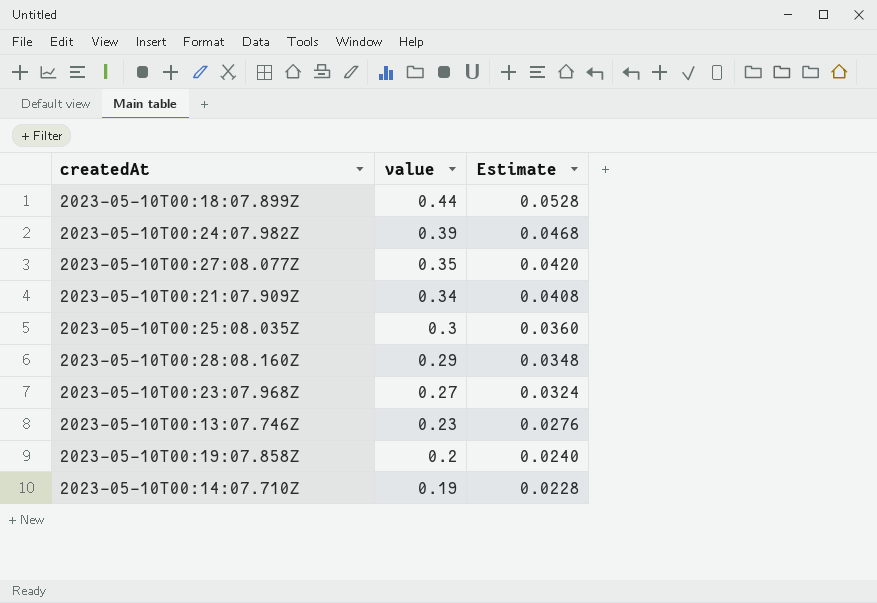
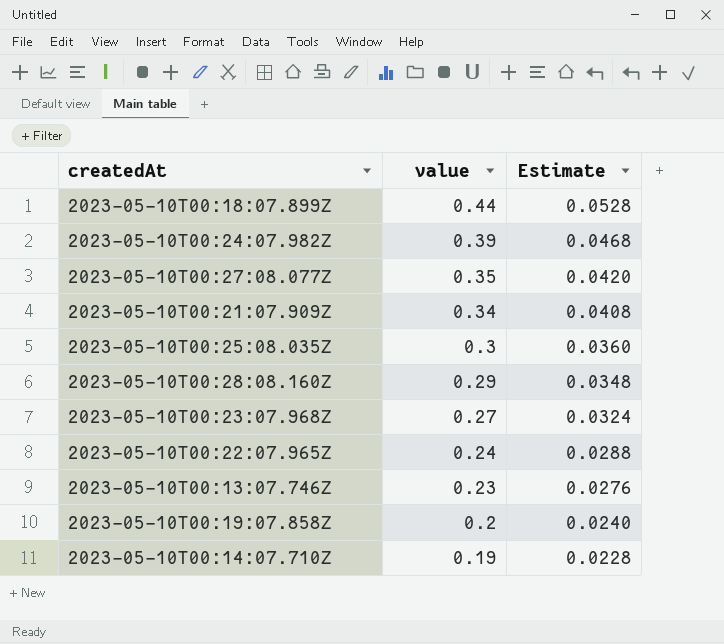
row 2023-05-10T00:22:07.965Z: none -> 0.24 | 0.0288

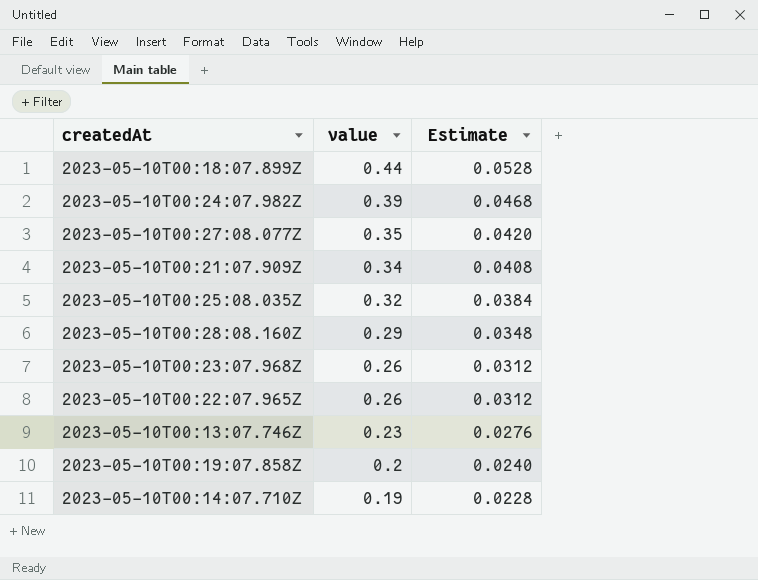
2023-05-10T00:25:08.035Z | value: 0.3 -> 0.32
2023-05-10T00:25:08.035Z | Estimate: 0.0360 -> 0.0384
2023-05-10T00:23:07.968Z | value: 0.27 -> 0.26
2023-05-10T00:23:07.968Z | Estimate: 0.0324 -> 0.0312
2023-05-10T00:22:07.965Z | value: 0.24 -> 0.26
2023-05-10T00:22:07.965Z | Estimate: 0.0288 -> 0.0312

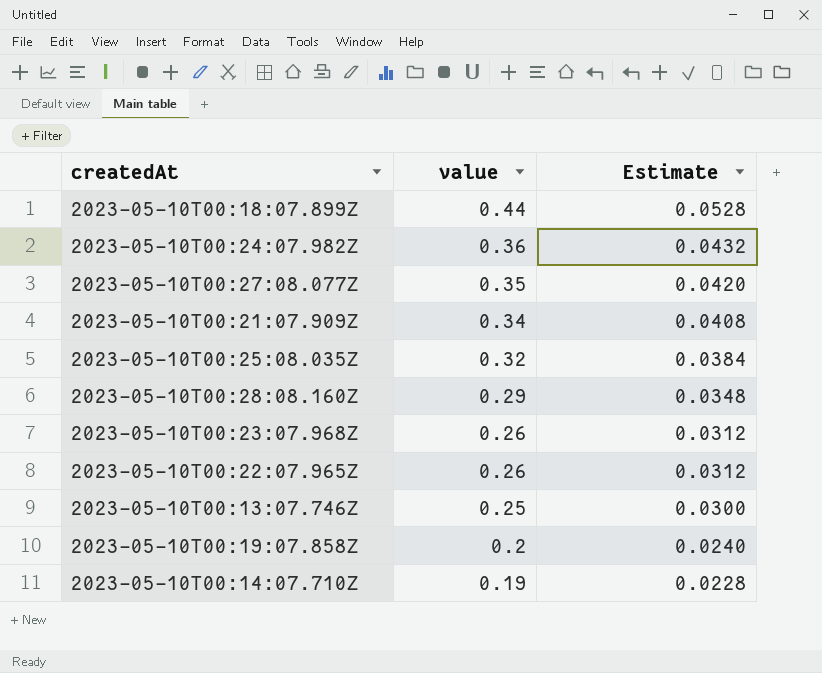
2023-05-10T00:24:07.982Z | value: 0.39 -> 0.36
2023-05-10T00:24:07.982Z | Estimate: 0.0468 -> 0.0432
2023-05-10T00:13:07.746Z | value: 0.23 -> 0.25
2023-05-10T00:13:07.746Z | Estimate: 0.0276 -> 0.0300

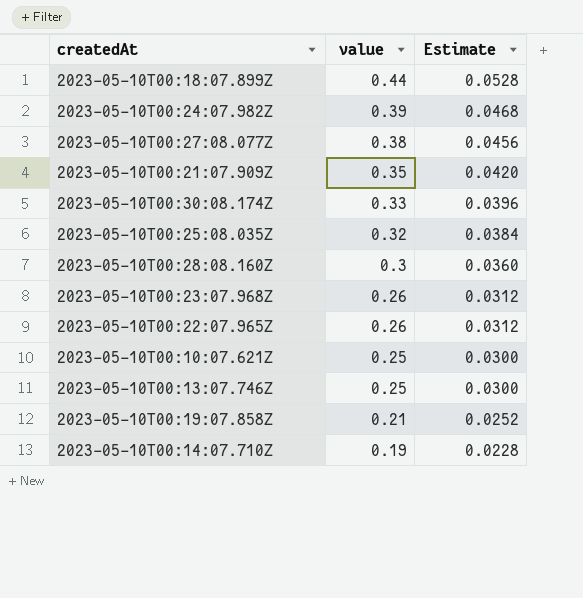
2023-05-10T00:24:07.982Z | value: 0.36 -> 0.39
2023-05-10T00:24:07.982Z | Estimate: 0.0432 -> 0.0468
2023-05-10T00:27:08.077Z | value: 0.35 -> 0.38
2023-05-10T00:27:08.077Z | Estimate: 0.0420 -> 0.0456
2023-05-10T00:21:07.909Z | value: 0.34 -> 0.35
2023-05-10T00:21:07.909Z | Estimate: 0.0408 -> 0.0420
row 2023-05-10T00:30:08.174Z: none -> 0.33 | 0.0396
2023-05-10T00:28:08.160Z | value: 0.29 -> 0.3
2023-05-10T00:28:08.160Z | Estimate: 0.0348 -> 0.0360
row 2023-05-10T00:10:07.621Z: none -> 0.25 | 0.0300
2023-05-10T00:19:07.858Z | value: 0.2 -> 0.21
2023-05-10T00:19:07.858Z | Estimate: 0.0240 -> 0.0252

